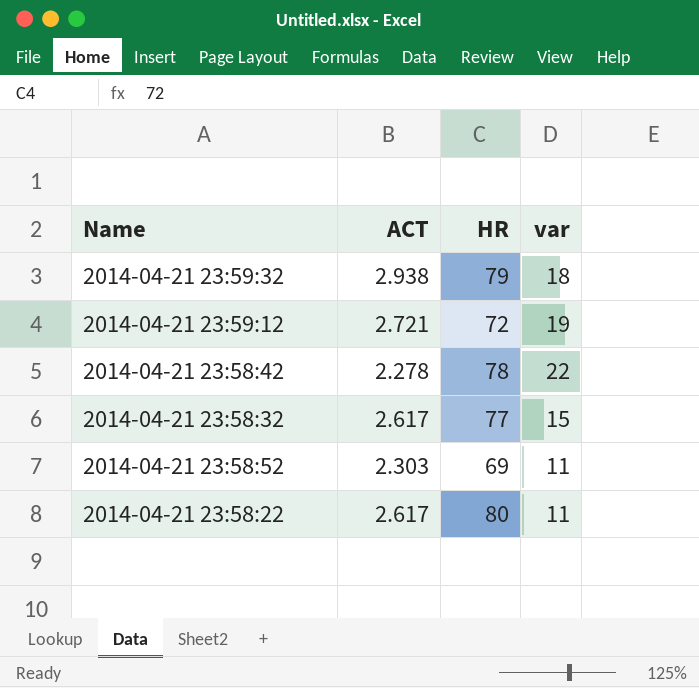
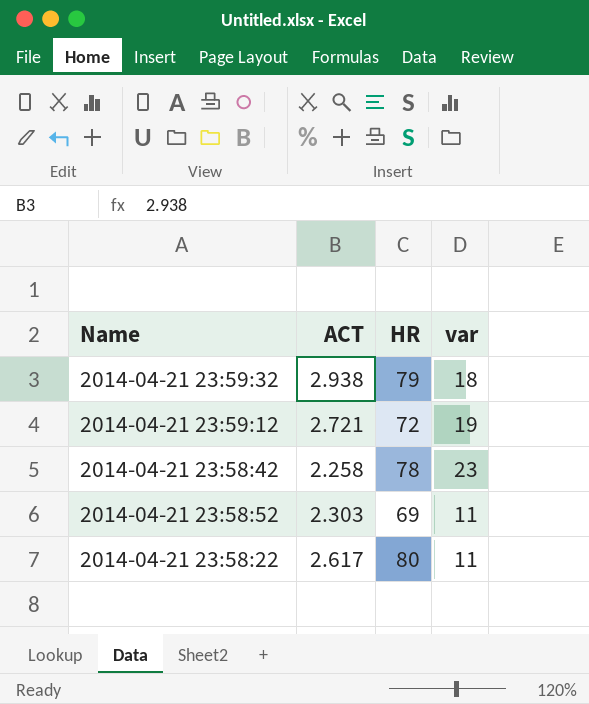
row 2014-04-21 23:58:32: 2.617 | 77 | 15 -> none
2014-04-21 23:58:42 | ACT: 2.278 -> 2.258
2014-04-21 23:58:42 | var: 22 -> 23

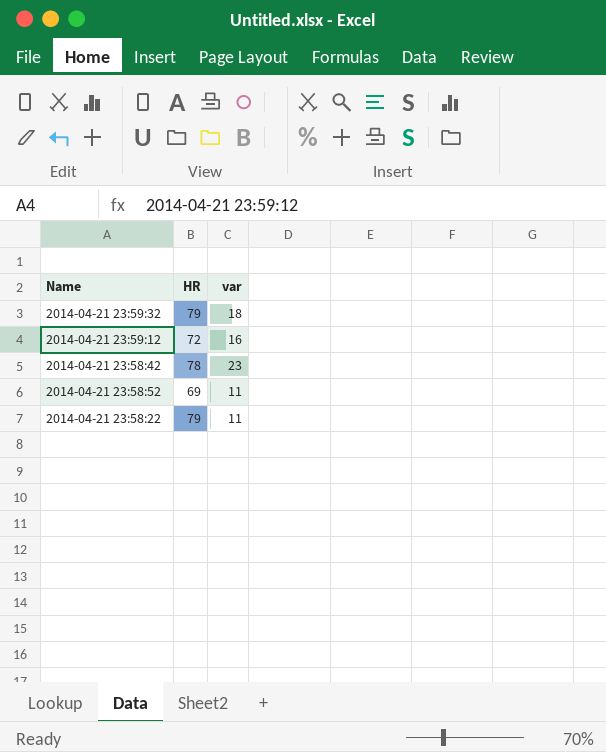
column ACT | position: 2 -> none
2014-04-21 23:59:12 | var: 19 -> 16
2014-04-21 23:58:22 | HR: 80 -> 79

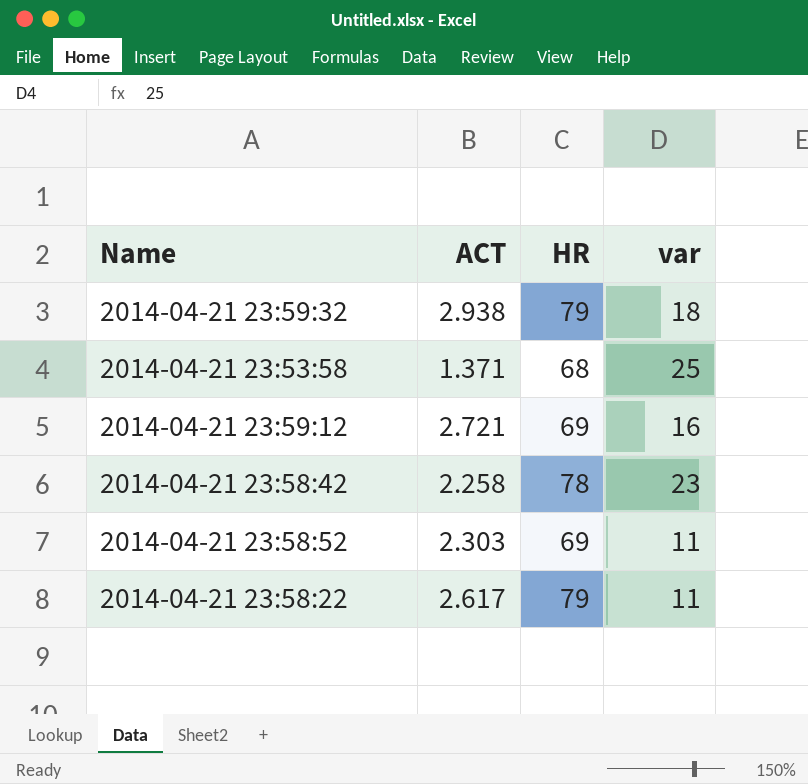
column ACT | position: none -> 2
row 2014-04-21 23:53:58: none -> 1.371 | 68 | 25
2014-04-21 23:59:12 | HR: 72 -> 69

